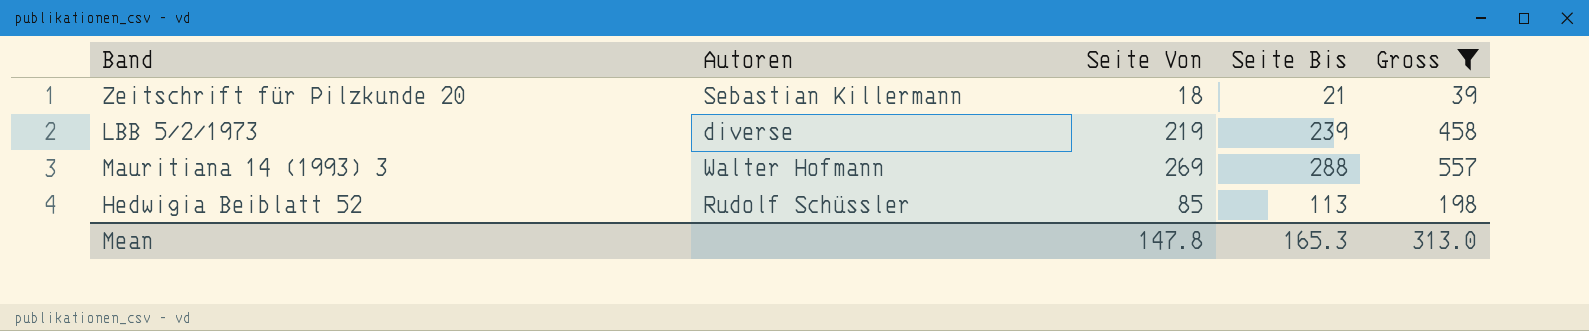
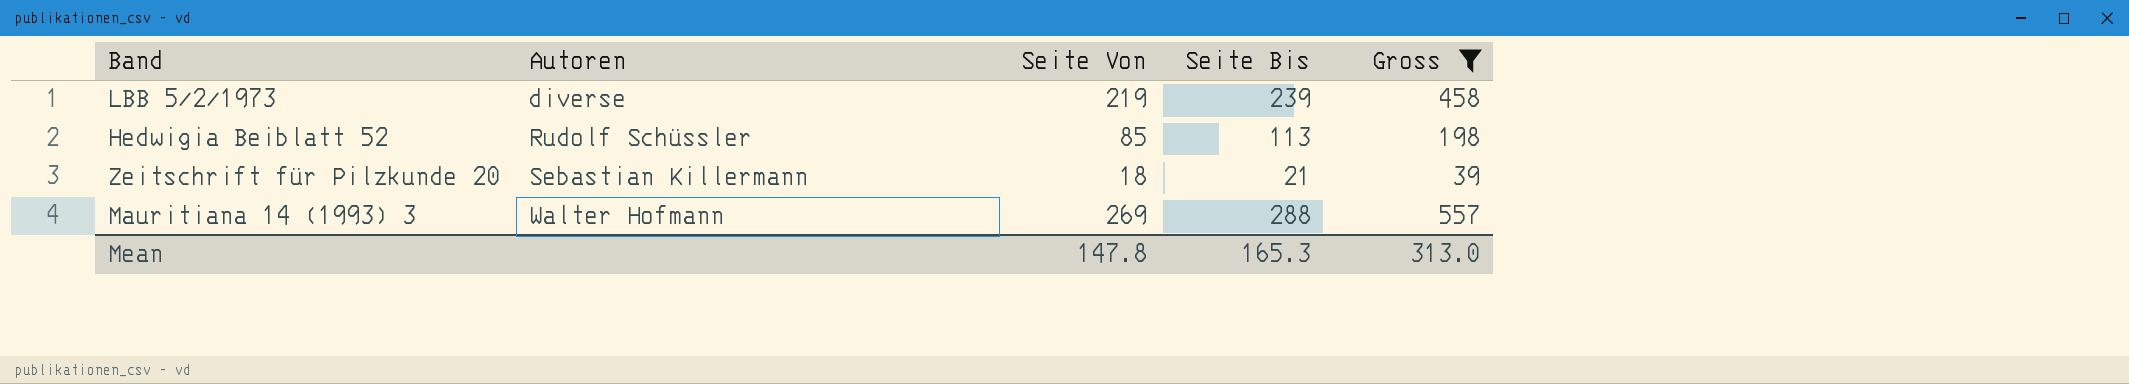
row order: none -> Autoren ascending

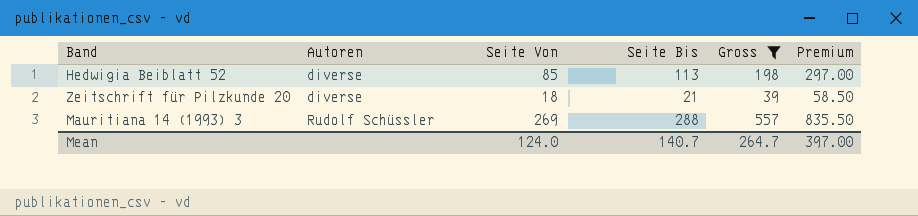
column Premium | formula: none -> [Gross] * 1.5
row LBB 5/2/1973: diverse | 219 | 239 | 458 -> none
Hedwigia Beiblatt 52 | Autoren: Rudolf Schüssler -> diverse
Zeitschrift für Pilzkunde 20 | Autoren: Sebastian Killermann -> diverse
Mauritiana 14 (1993) 3 | Autoren: Walter Hofmann -> Rudolf Schüssler
Mean | Seite Von: 147.8 -> 124.0
Mean | Seite Bis: 165.3 -> 140.7
Mean | Gross: 313.0 -> 264.7

